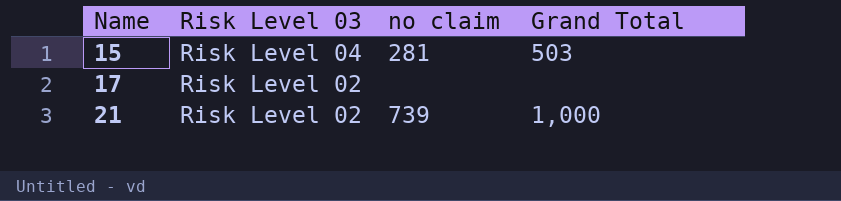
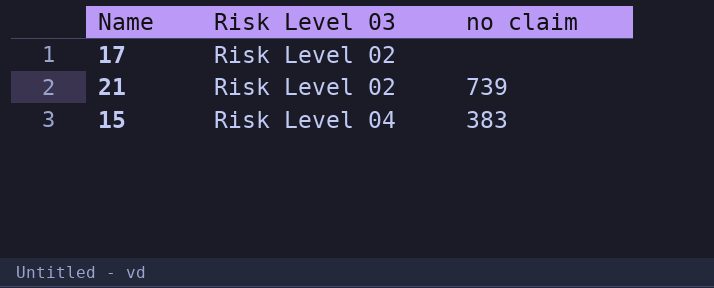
row order: Name ascending -> Risk Level 03 ascending
column Grand Total | position: 4 -> none
15 | no claim: 281 -> 383

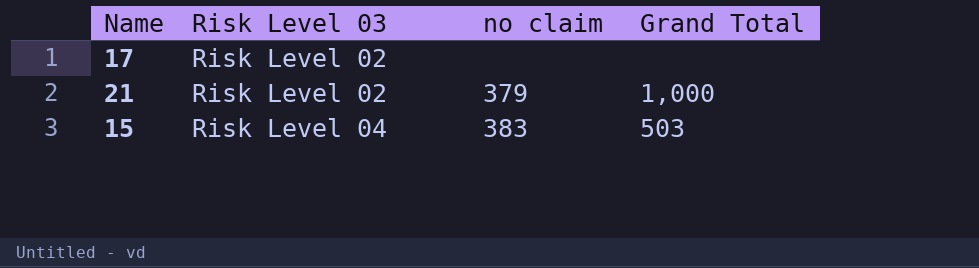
column Grand Total | position: none -> 4
21 | no claim: 739 -> 379

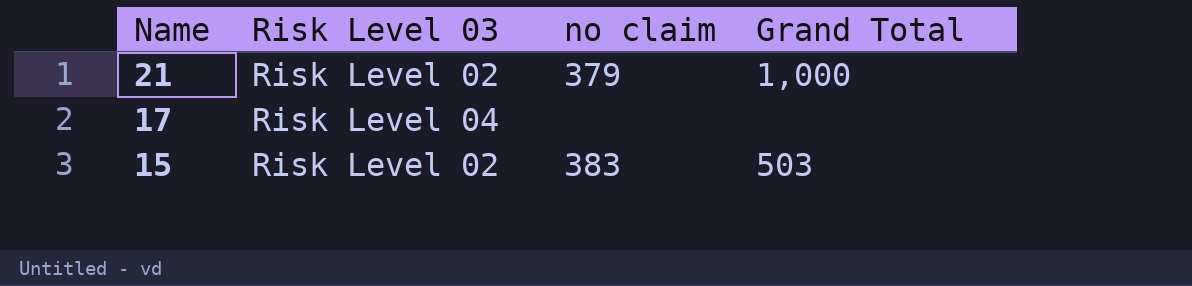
row order: Risk Level 03 ascending -> Name descending
17 | Risk Level 03: Risk Level 02 -> Risk Level 04
15 | Risk Level 03: Risk Level 04 -> Risk Level 02

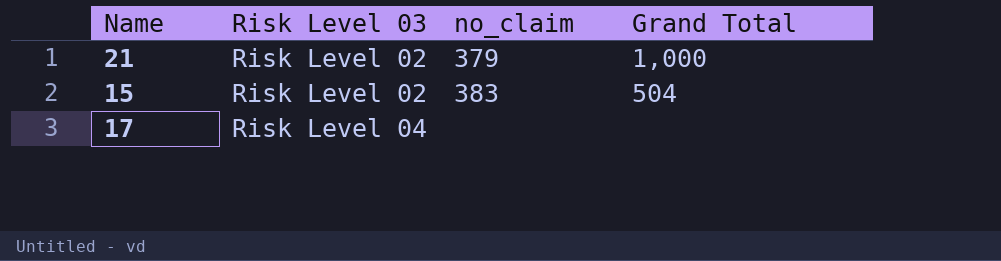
row order: Name descending -> Risk Level 03 ascending
column name: no claim -> no_claim
15 | Grand Total: 503 -> 504

